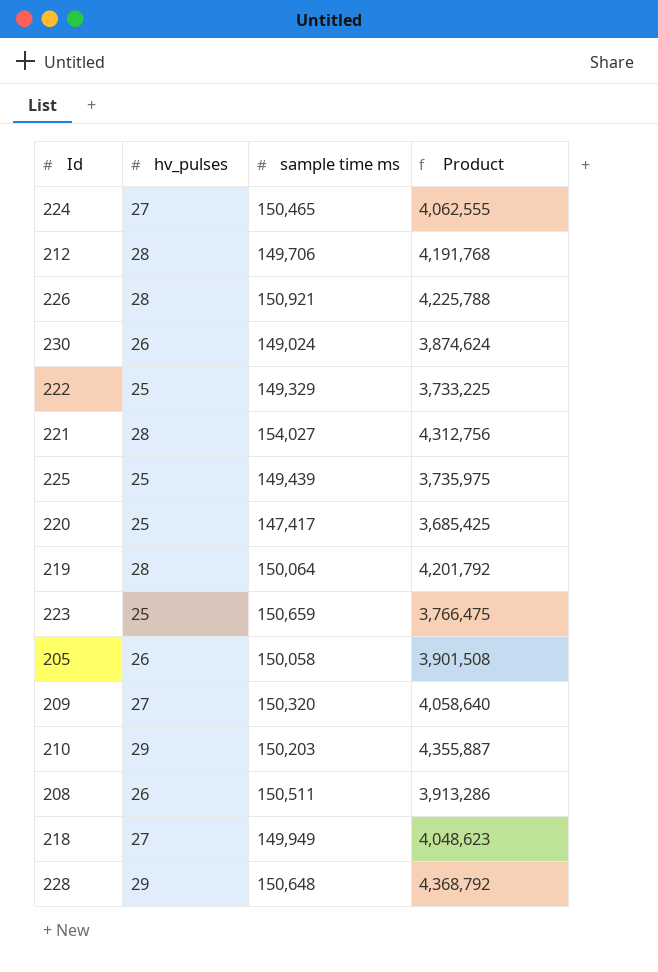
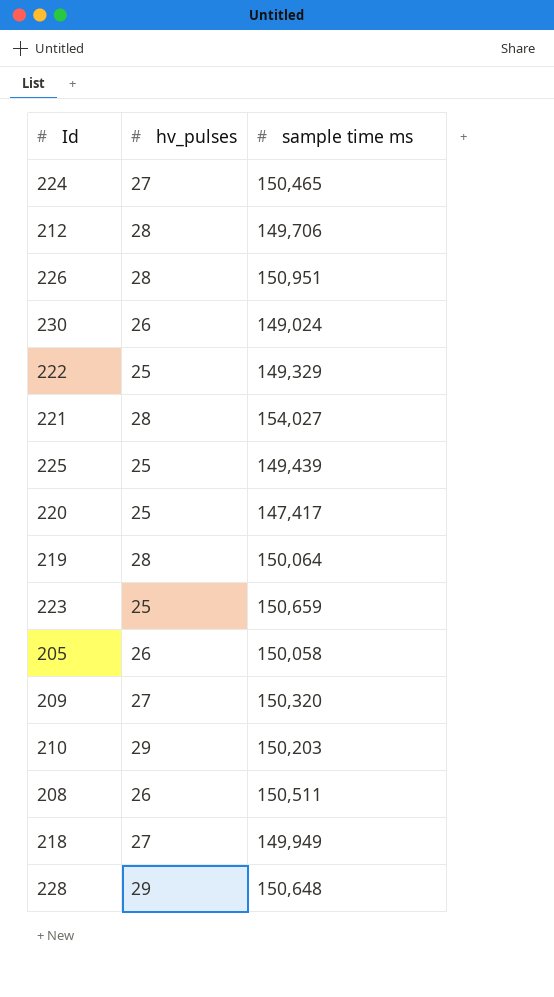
column Product | formula: [hv_pulses] * [sample time ms] -> none
226 | sample time ms: 150,921 -> 150,951

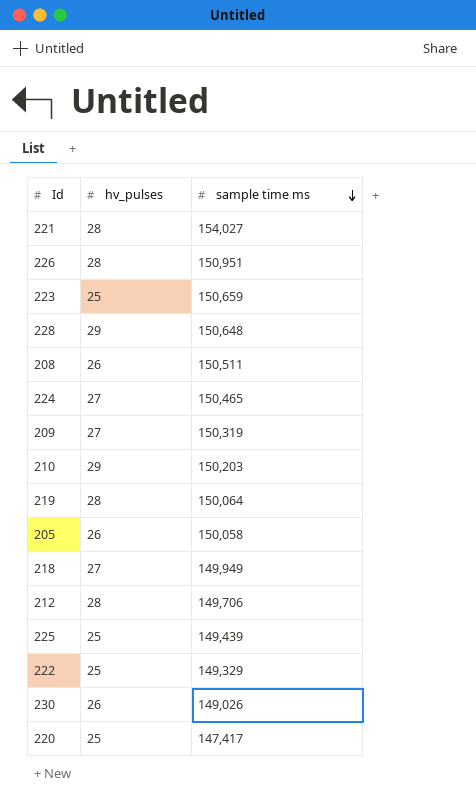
row order: none -> sample time ms descending
209 | sample time ms: 150,320 -> 150,319
230 | sample time ms: 149,024 -> 149,026

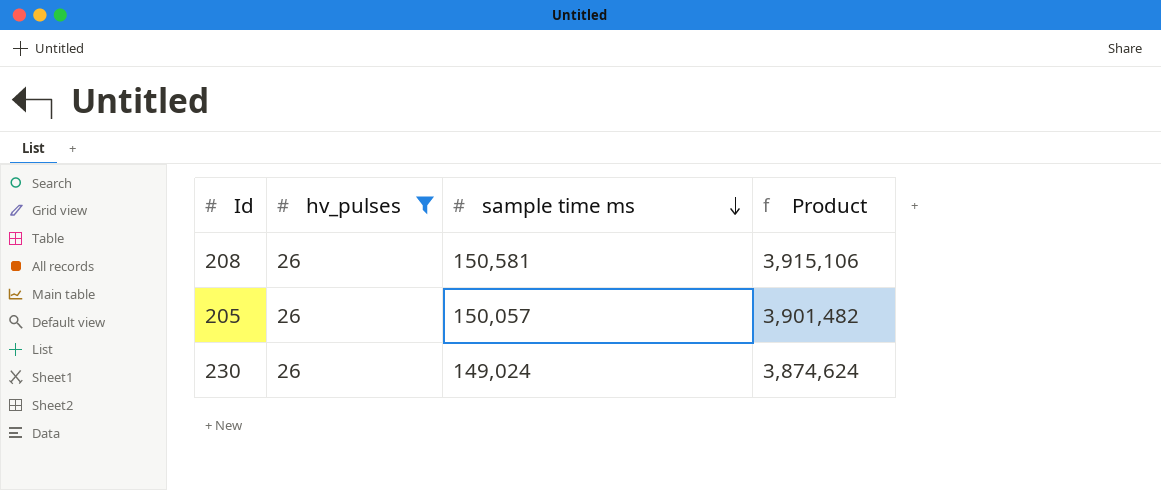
filter: none -> hv_pulses = 26
column Product | formula: none -> [hv_pulses] * [sample time ms]
208 | sample time ms: 150,511 -> 150,581
205 | sample time ms: 150,058 -> 150,057
230 | sample time ms: 149,026 -> 149,024

